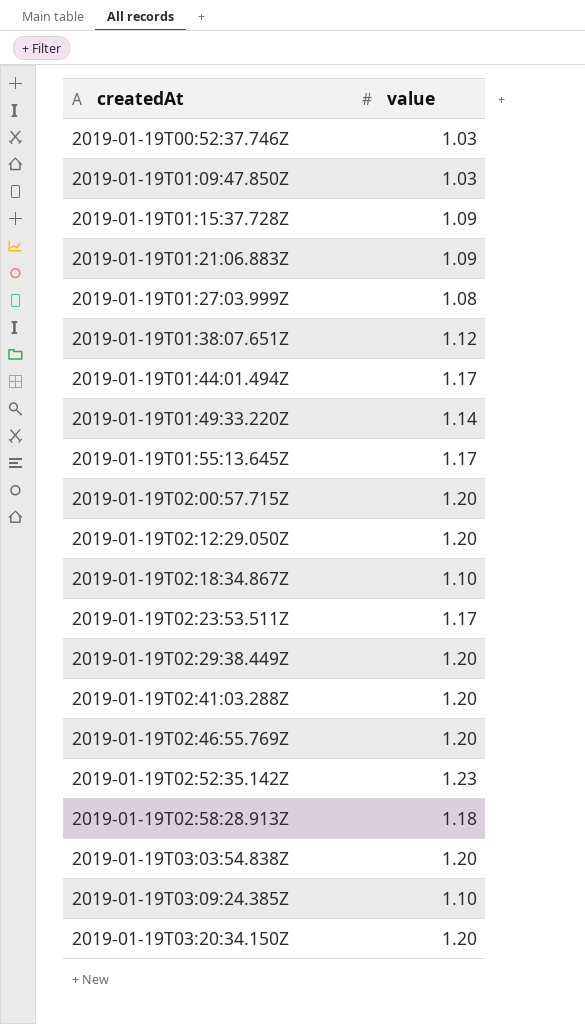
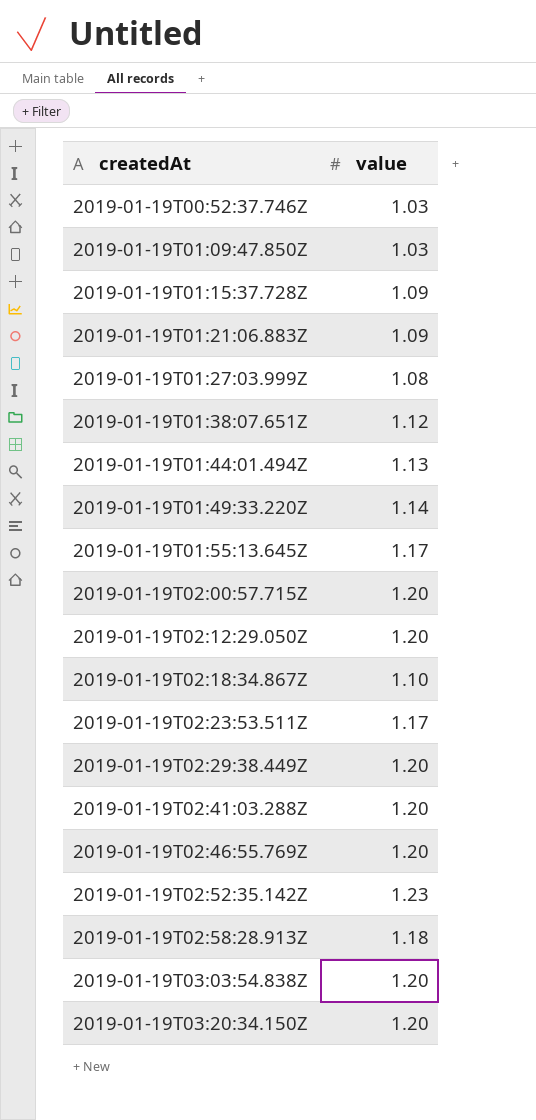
row 2019-01-19T03:09:24.385Z: 1.10 -> none
2019-01-19T01:44:01.494Z | value: 1.17 -> 1.13

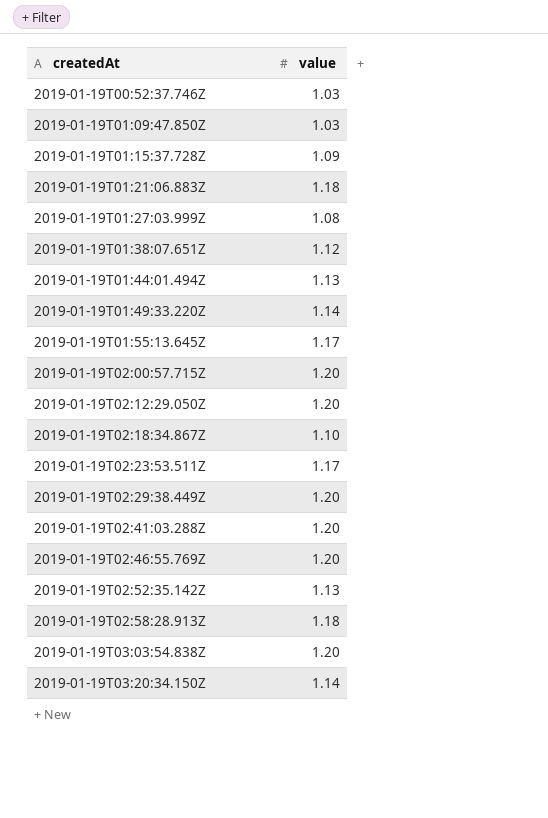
2019-01-19T01:21:06.883Z | value: 1.09 -> 1.18
2019-01-19T02:52:35.142Z | value: 1.23 -> 1.13
2019-01-19T03:20:34.150Z | value: 1.20 -> 1.14

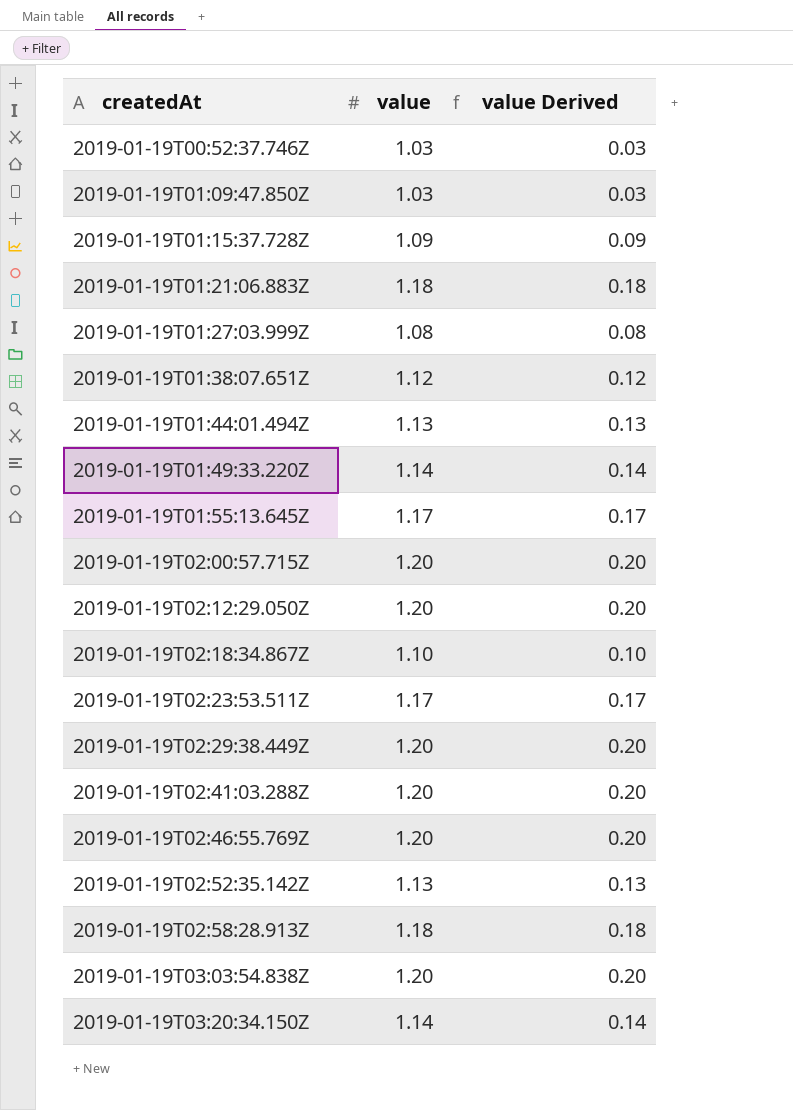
column value Derived | formula: none -> [value] - 1

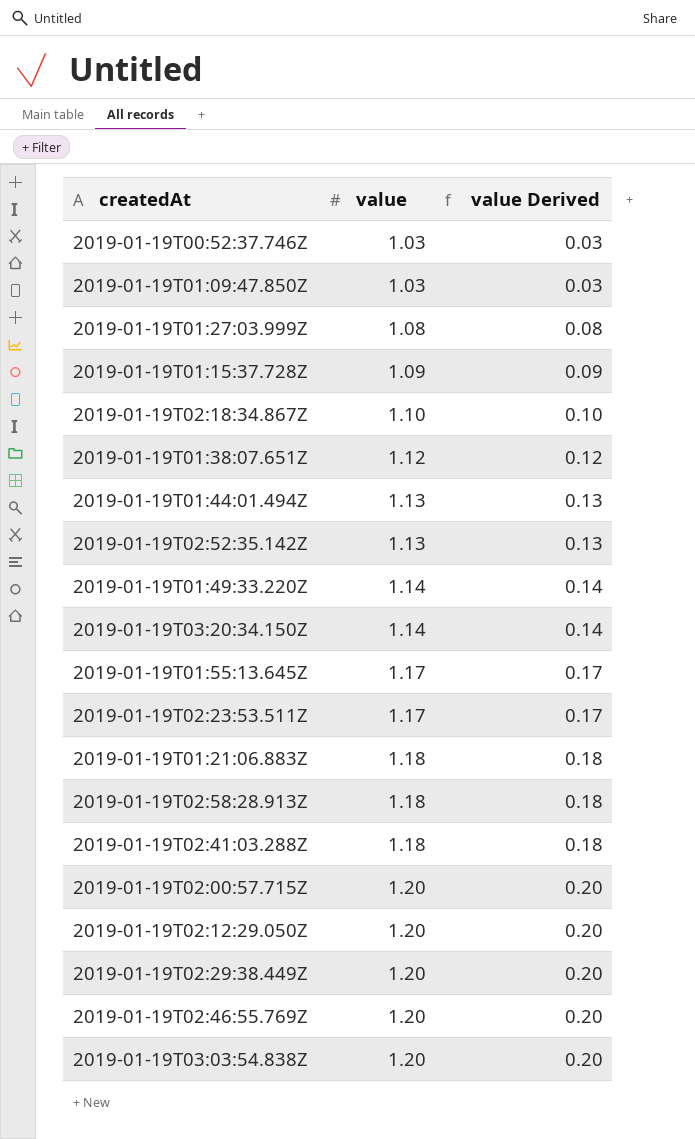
row order: createdAt ascending -> value ascending
2019-01-19T02:41:03.288Z | value: 1.20 -> 1.18
2019-01-19T02:41:03.288Z | value Derived: 0.20 -> 0.18

